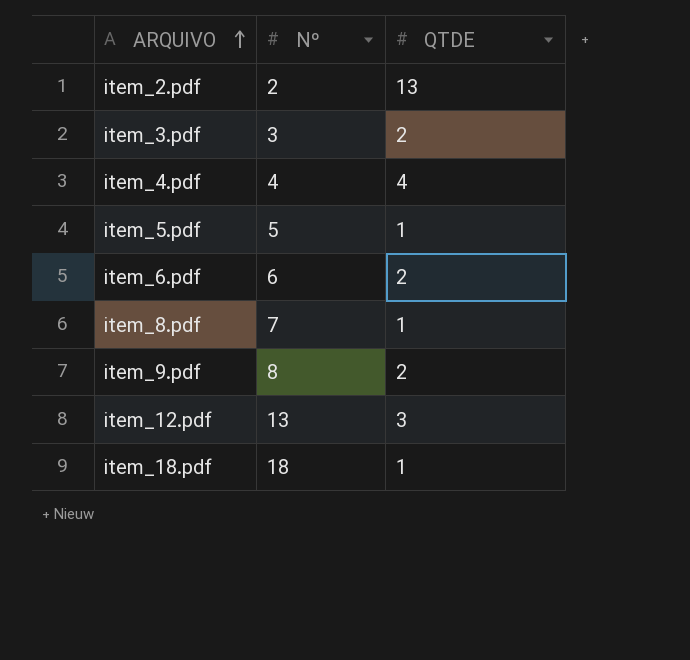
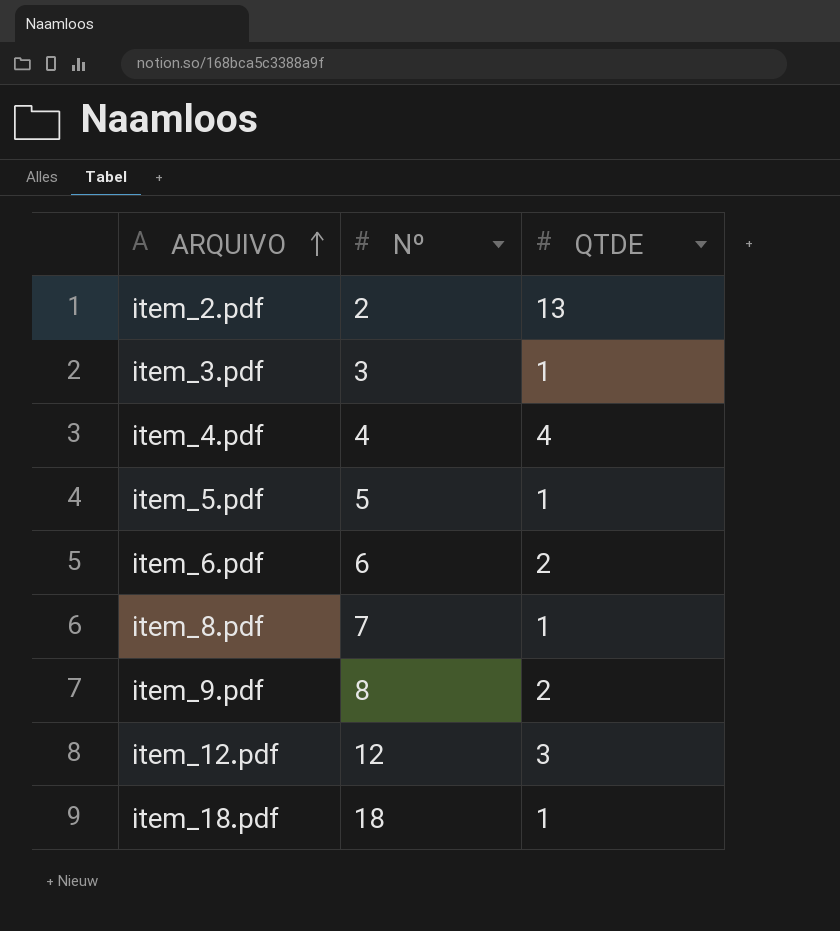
item_3.pdf | QTDE: 2 -> 1
item_12.pdf | Nº: 13 -> 12

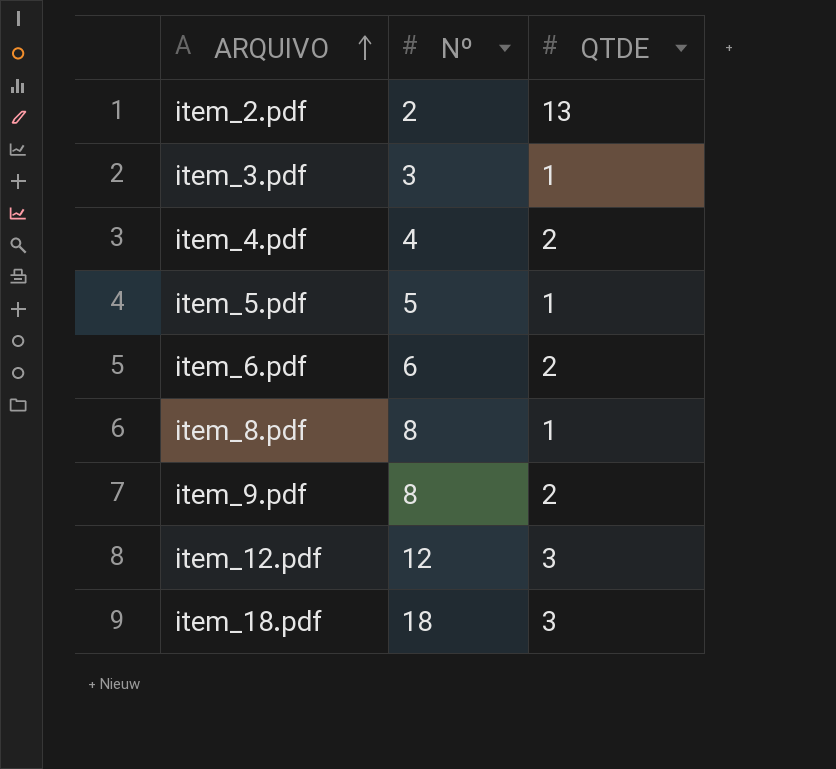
item_4.pdf | QTDE: 4 -> 2
item_8.pdf | Nº: 7 -> 8
item_18.pdf | QTDE: 1 -> 3

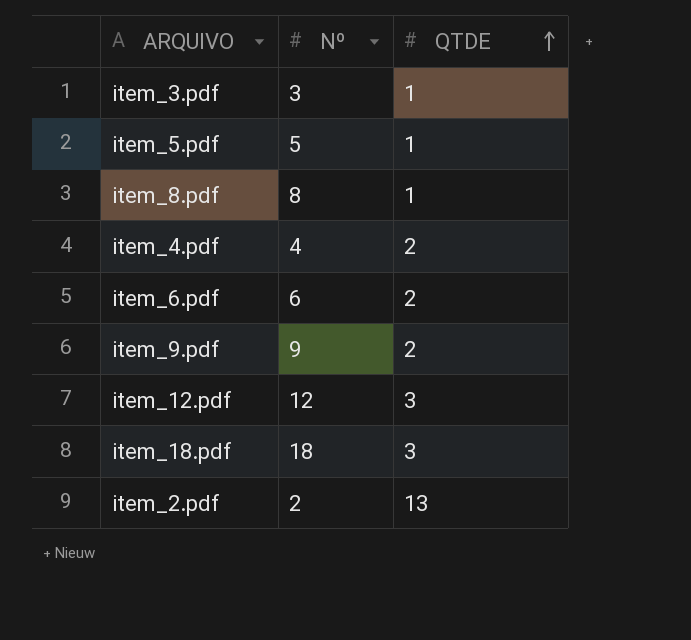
row order: ARQUIVO ascending -> QTDE ascending
item_9.pdf | Nº: 8 -> 9

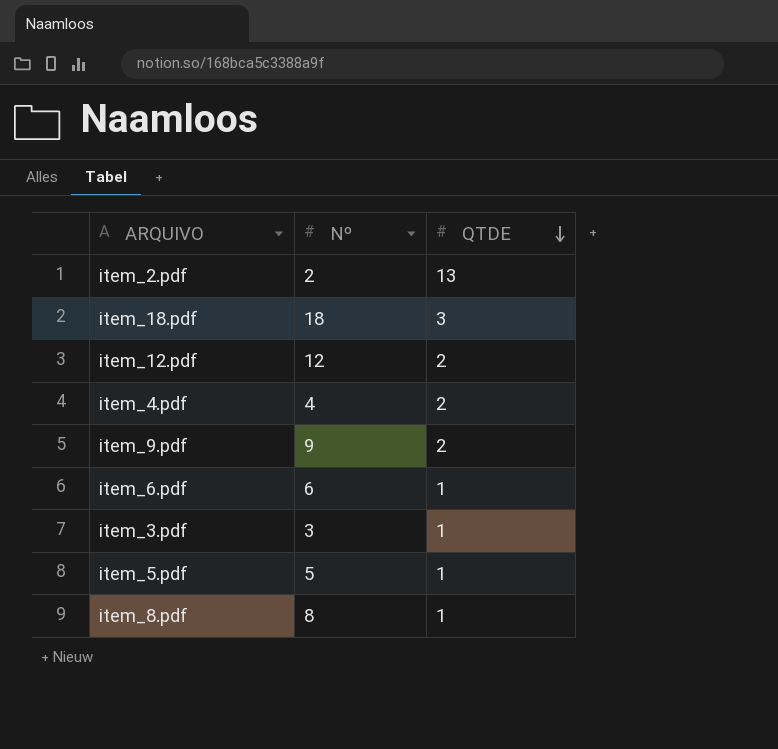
row order: QTDE ascending -> QTDE descending
item_12.pdf | QTDE: 3 -> 2
item_6.pdf | QTDE: 2 -> 1

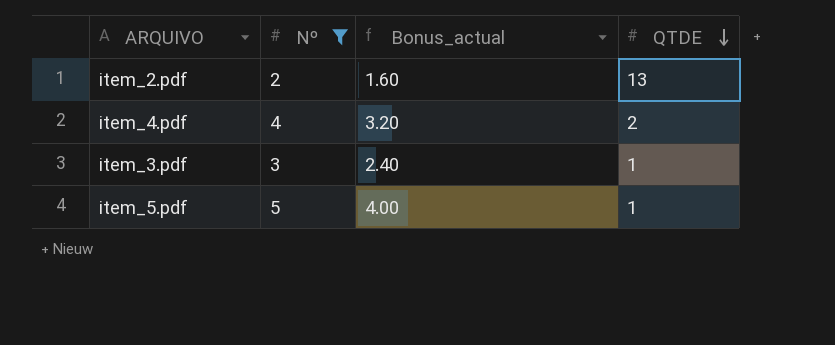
filter: none -> Nº <= 5
column Bonus_actual | formula: none -> [Nº] * 0.8

